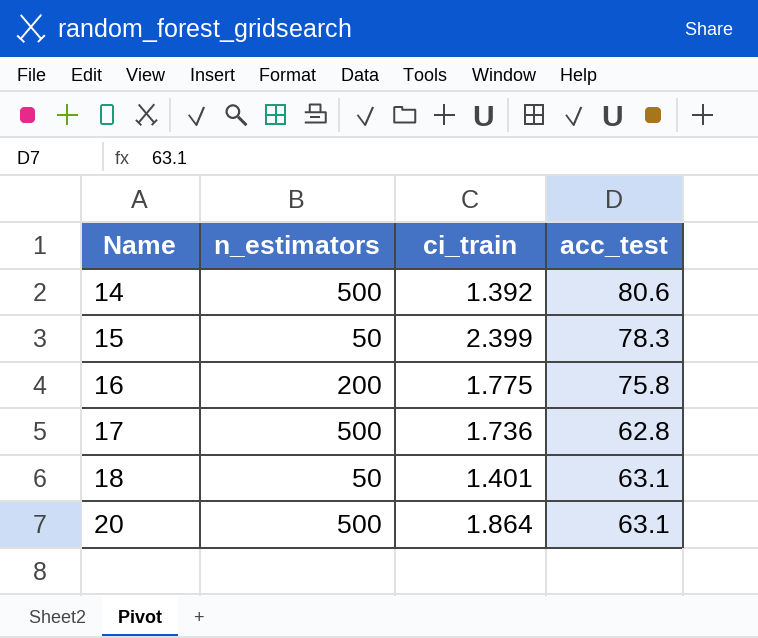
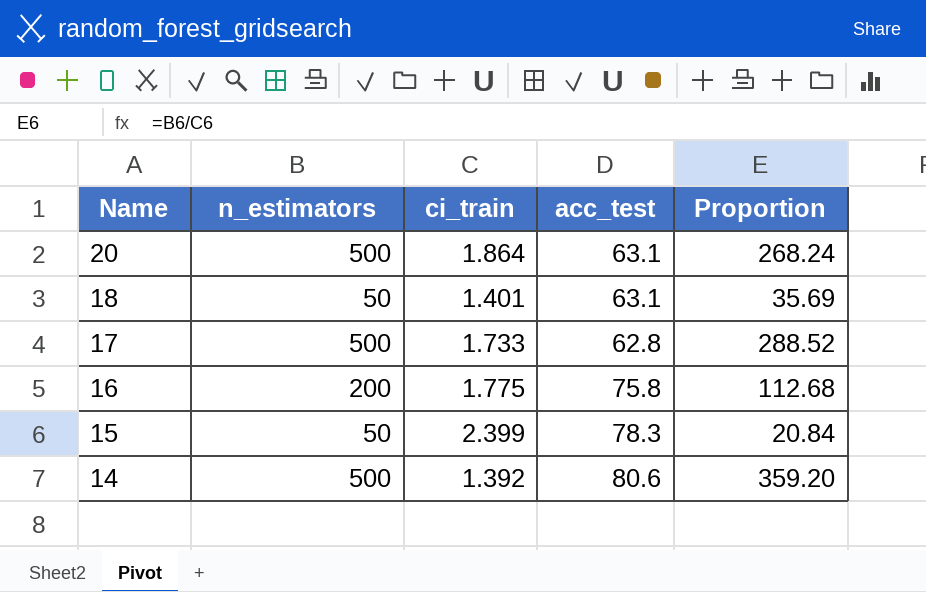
row order: Name ascending -> Name descending
column Proportion | formula: none -> [n_estimators] / [ci_train]
17 | ci_train: 1.736 -> 1.733

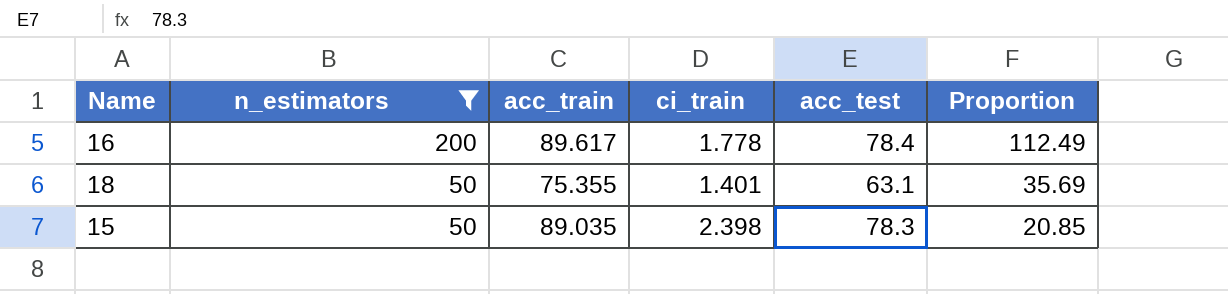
filter: none -> n_estimators != 500
row order: Name descending -> n_estimators descending
column acc_train | position: none -> 3
16 | ci_train: 1.775 -> 1.778
16 | acc_test: 75.8 -> 78.4
16 | Proportion: 112.68 -> 112.49
15 | ci_train: 2.399 -> 2.398
15 | Proportion: 20.84 -> 20.85

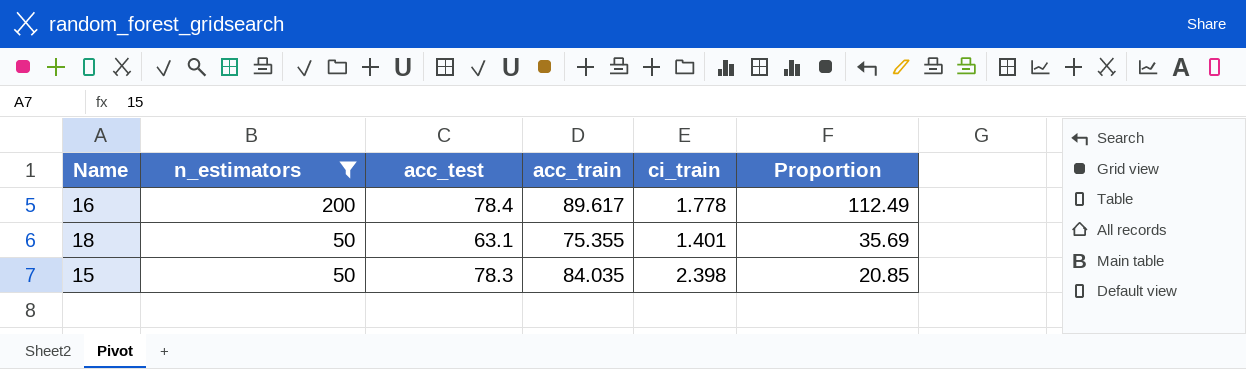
column acc_test | position: 5 -> 3
15 | acc_train: 89.035 -> 84.035

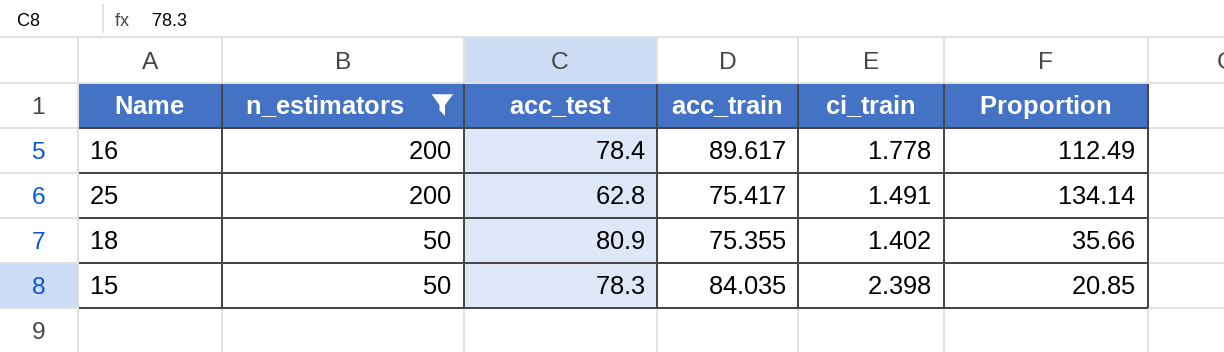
row 25: none -> 200 | 62.8 | 75.417 | 1.491 | 134.14
18 | acc_test: 63.1 -> 80.9
18 | ci_train: 1.401 -> 1.402
18 | Proportion: 35.69 -> 35.66

